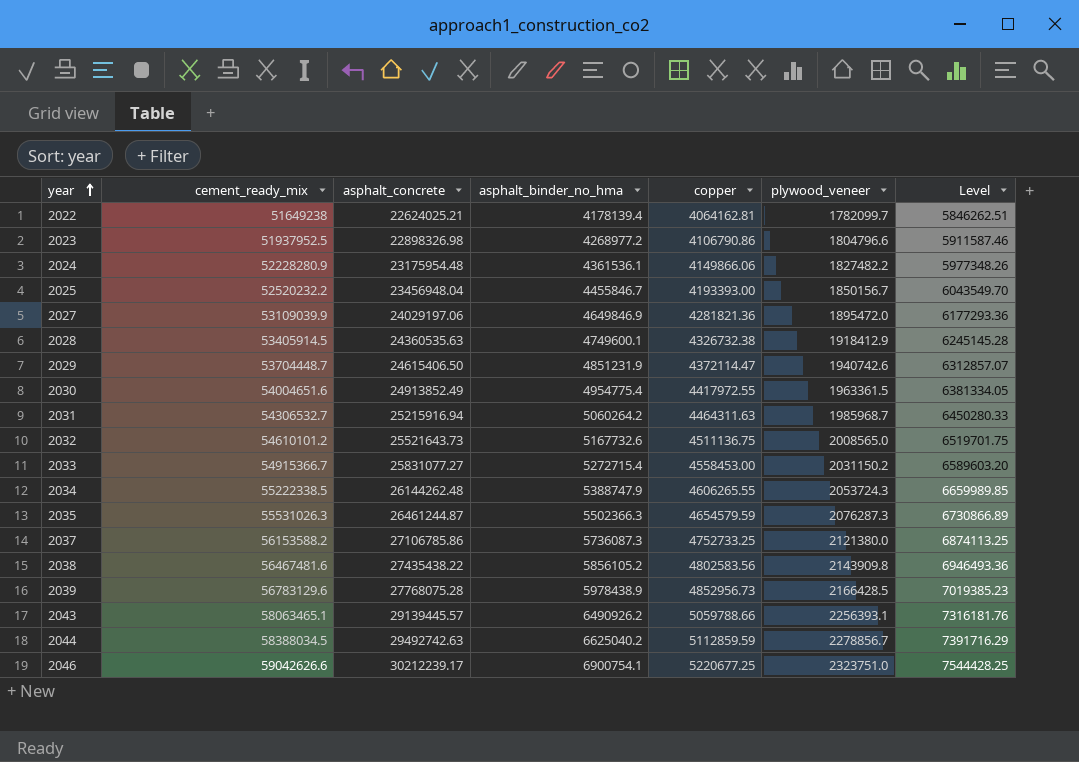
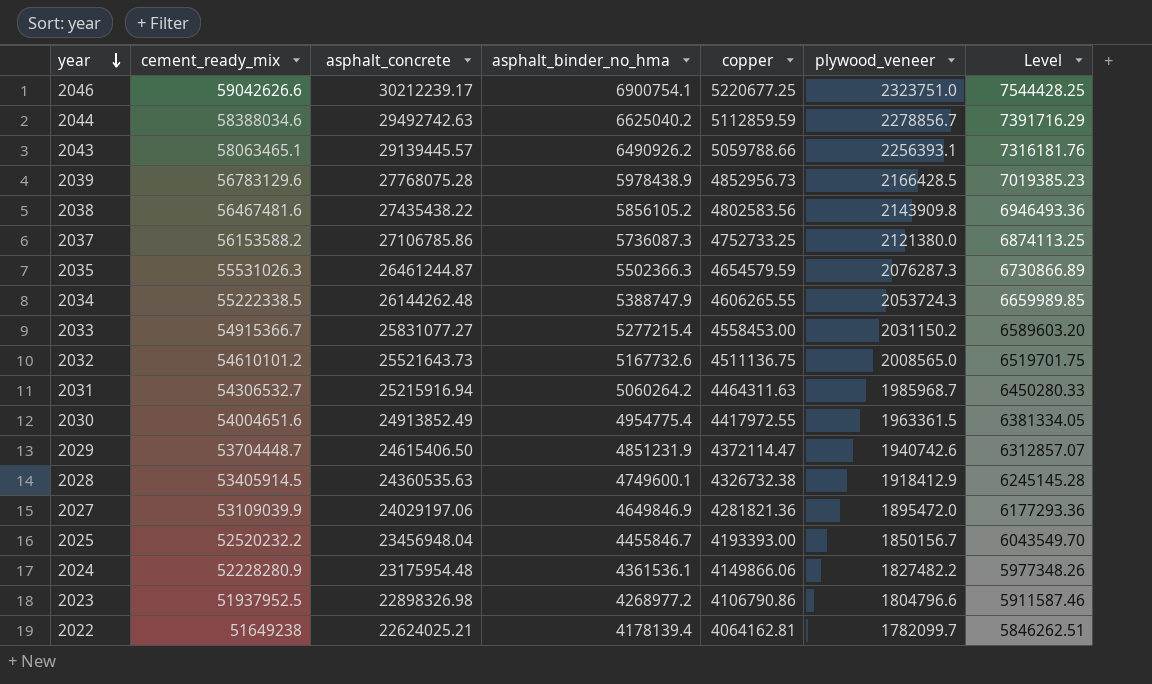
row order: year ascending -> year descending
2044 | cement_ready_mix: 58388034.5 -> 58388034.6
2033 | asphalt_binder_no_hma: 5272715.4 -> 5277215.4

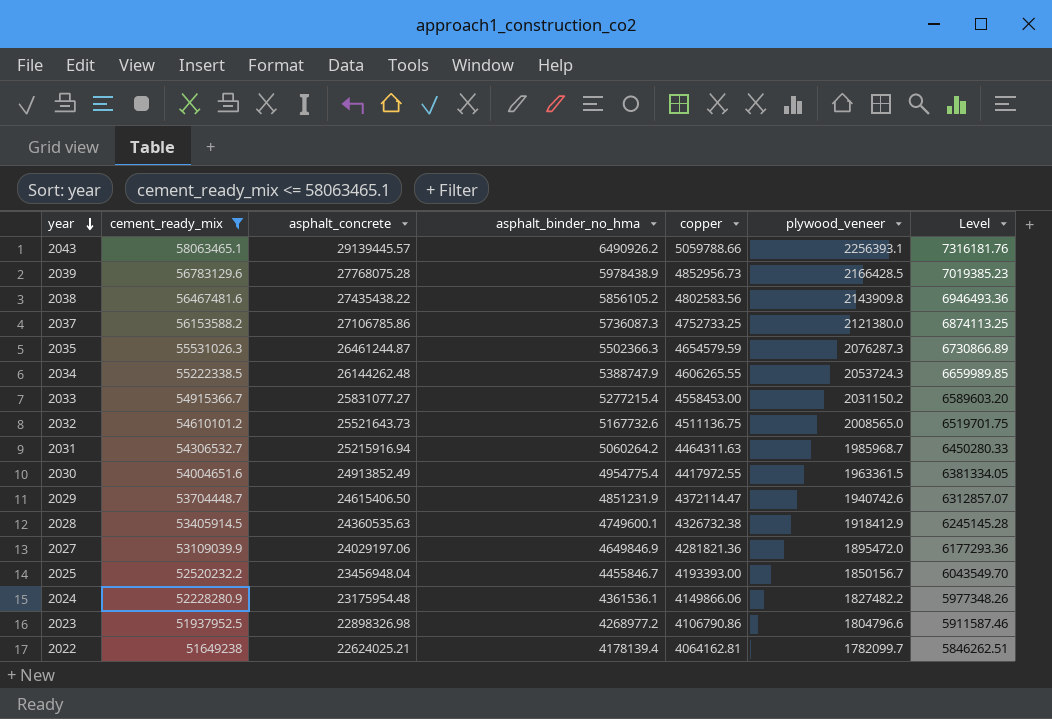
filter: none -> cement_ready_mix <= 58063465.1

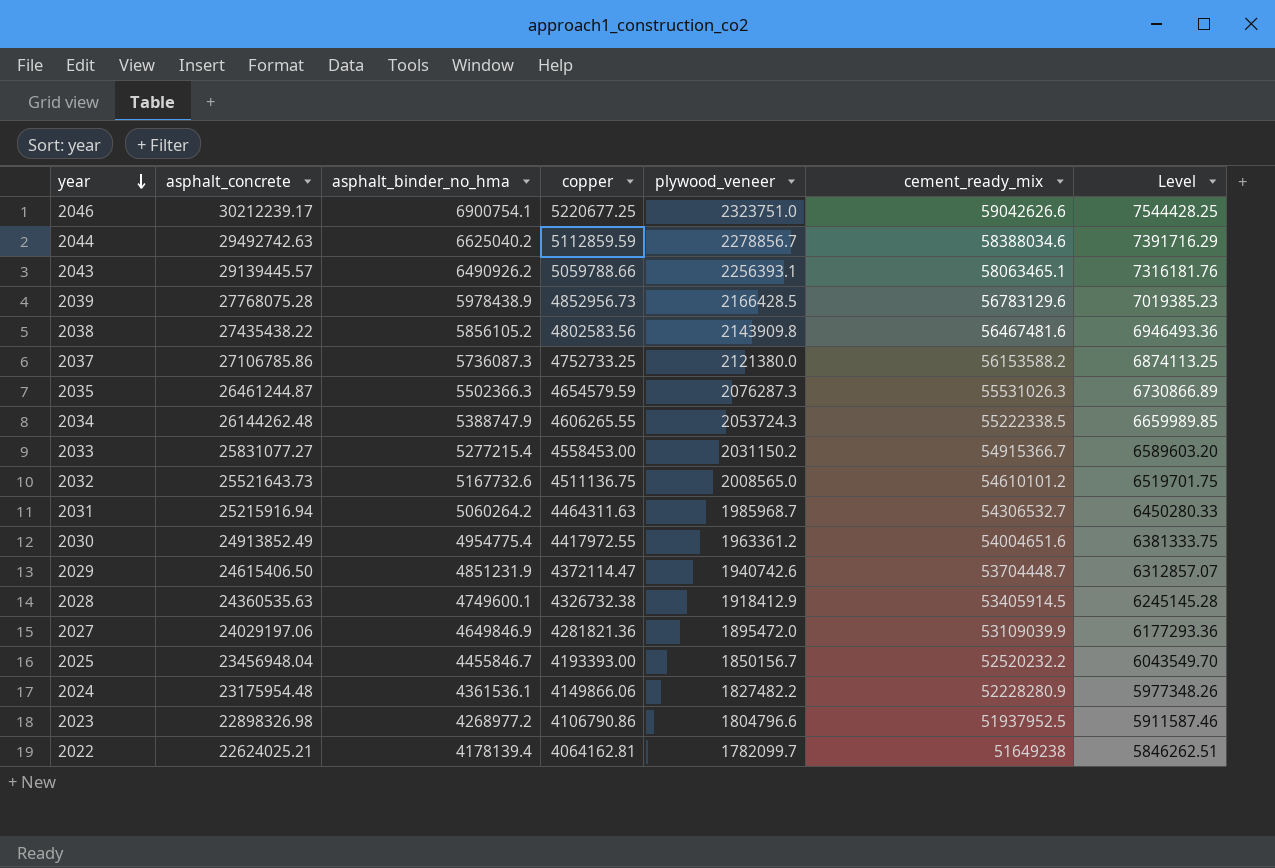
filter: cement_ready_mix <= 58063465.1 -> none
column cement_ready_mix | position: 2 -> 6
2030 | plywood_veneer: 1963361.5 -> 1963361.2
2030 | Level: 6381334.05 -> 6381333.75

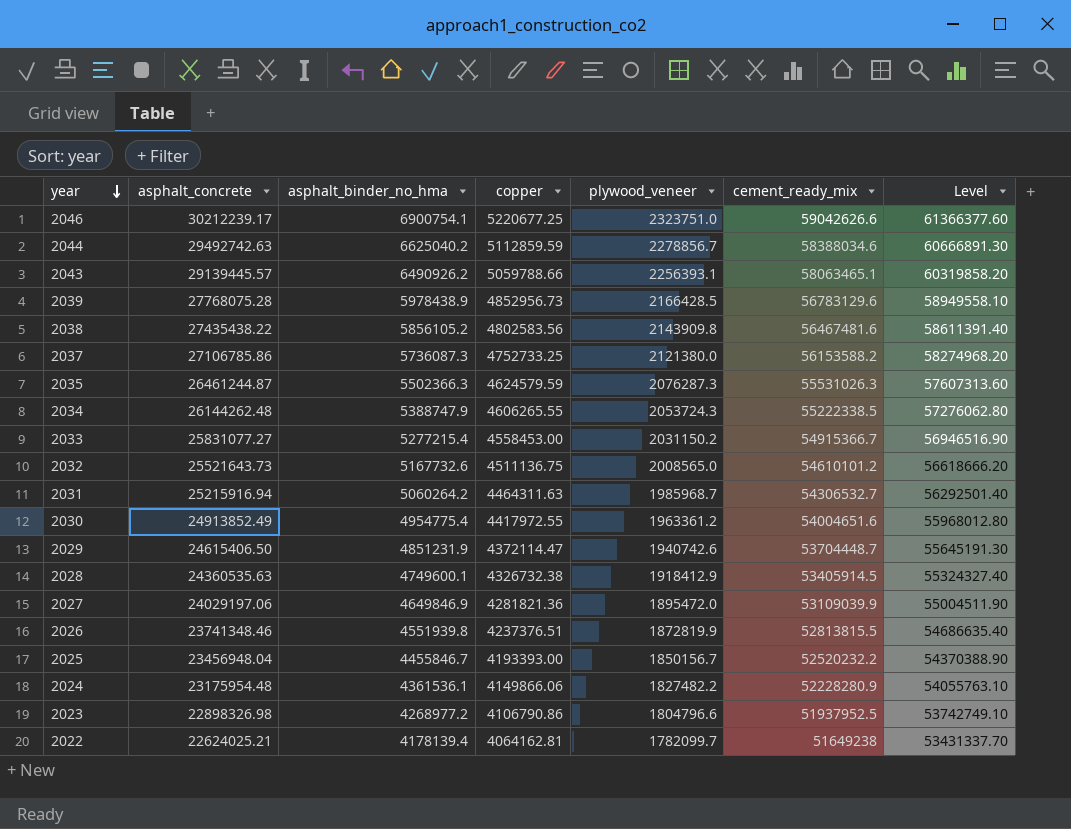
column Level | formula: [copper] + [plywood_veneer] -> [plywood_veneer] + [cement_ready_mix]
2035 | copper: 4654579.59 -> 4624579.59
row 2026: none -> 23741348.46 | 4551939.8 | 4237376.51 | 1872819.9 | 52813815.5 | 54686635.40

